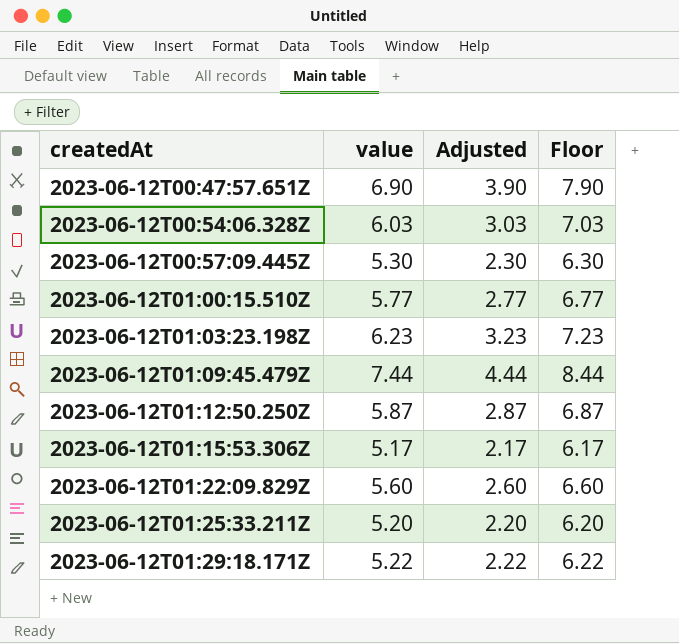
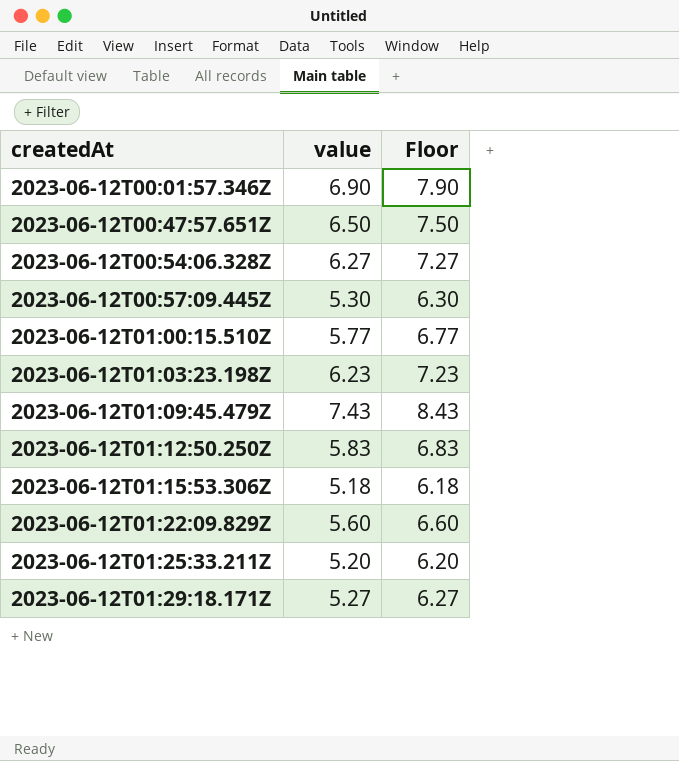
column Adjusted | formula: [value] - 3 -> none
row 2023-06-12T00:01:57.346Z: none -> 6.90 | 7.90
2023-06-12T00:47:57.651Z | value: 6.90 -> 6.50
2023-06-12T00:47:57.651Z | Floor: 7.90 -> 7.50
2023-06-12T00:54:06.328Z | value: 6.03 -> 6.27
2023-06-12T00:54:06.328Z | Floor: 7.03 -> 7.27
2023-06-12T01:09:45.479Z | value: 7.44 -> 7.43
2023-06-12T01:09:45.479Z | Floor: 8.44 -> 8.43
2023-06-12T01:12:50.250Z | value: 5.87 -> 5.83
2023-06-12T01:12:50.250Z | Floor: 6.87 -> 6.83
2023-06-12T01:15:53.306Z | value: 5.17 -> 5.18
2023-06-12T01:15:53.306Z | Floor: 6.17 -> 6.18
2023-06-12T01:29:18.171Z | value: 5.22 -> 5.27
2023-06-12T01:29:18.171Z | Floor: 6.22 -> 6.27

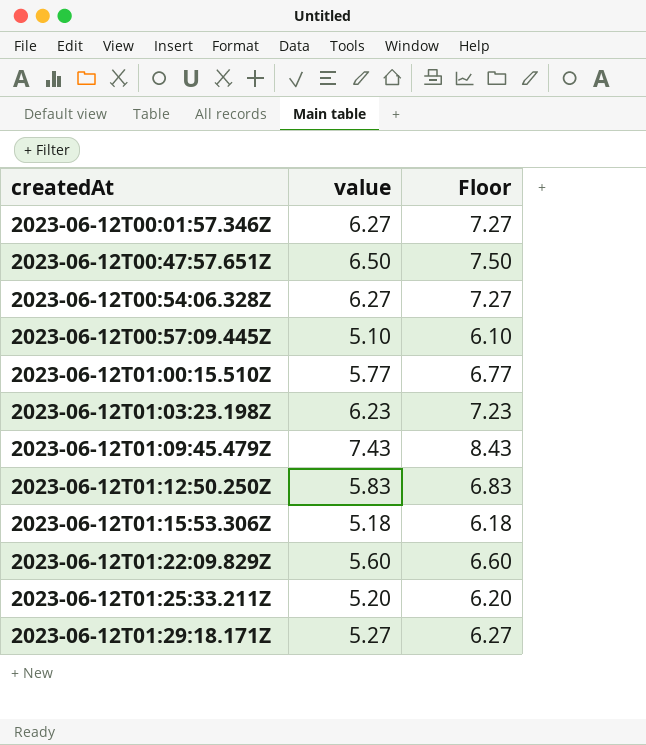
2023-06-12T00:01:57.346Z | value: 6.90 -> 6.27
2023-06-12T00:01:57.346Z | Floor: 7.90 -> 7.27
2023-06-12T00:57:09.445Z | value: 5.30 -> 5.10
2023-06-12T00:57:09.445Z | Floor: 6.30 -> 6.10

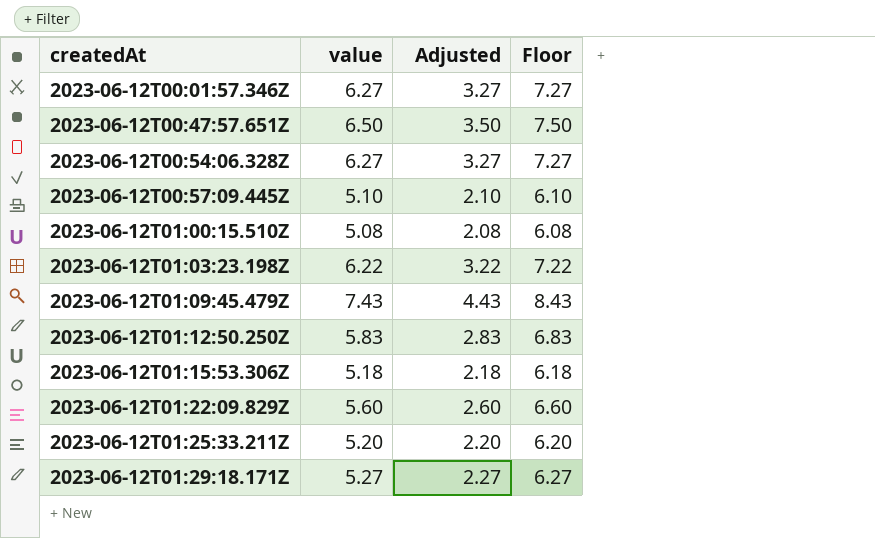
column Adjusted | formula: none -> [value] - 3
2023-06-12T01:00:15.510Z | value: 5.77 -> 5.08
2023-06-12T01:00:15.510Z | Floor: 6.77 -> 6.08
2023-06-12T01:03:23.198Z | value: 6.23 -> 6.22
2023-06-12T01:03:23.198Z | Floor: 7.23 -> 7.22

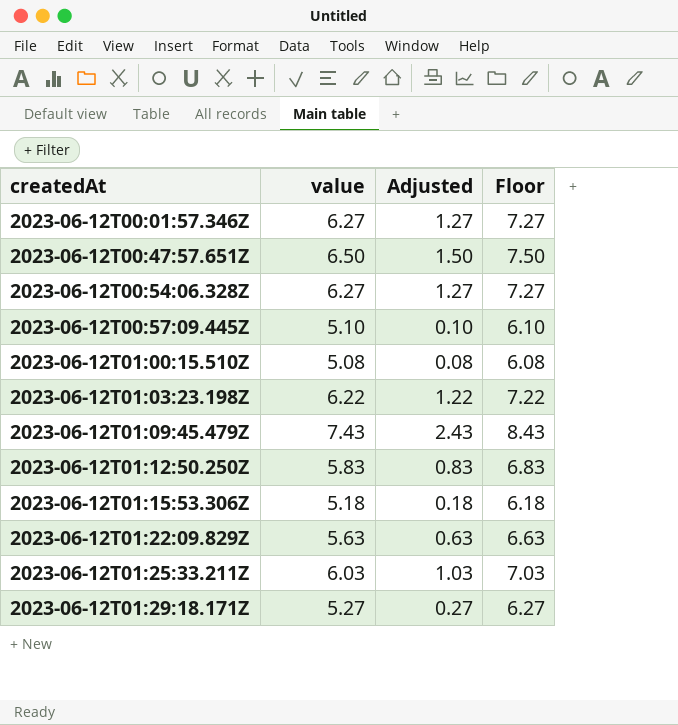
column Adjusted | formula: [value] - 3 -> [value] - 5
2023-06-12T01:22:09.829Z | value: 5.60 -> 5.63
2023-06-12T01:22:09.829Z | Floor: 6.60 -> 6.63
2023-06-12T01:25:33.211Z | value: 5.20 -> 6.03
2023-06-12T01:25:33.211Z | Floor: 6.20 -> 7.03

